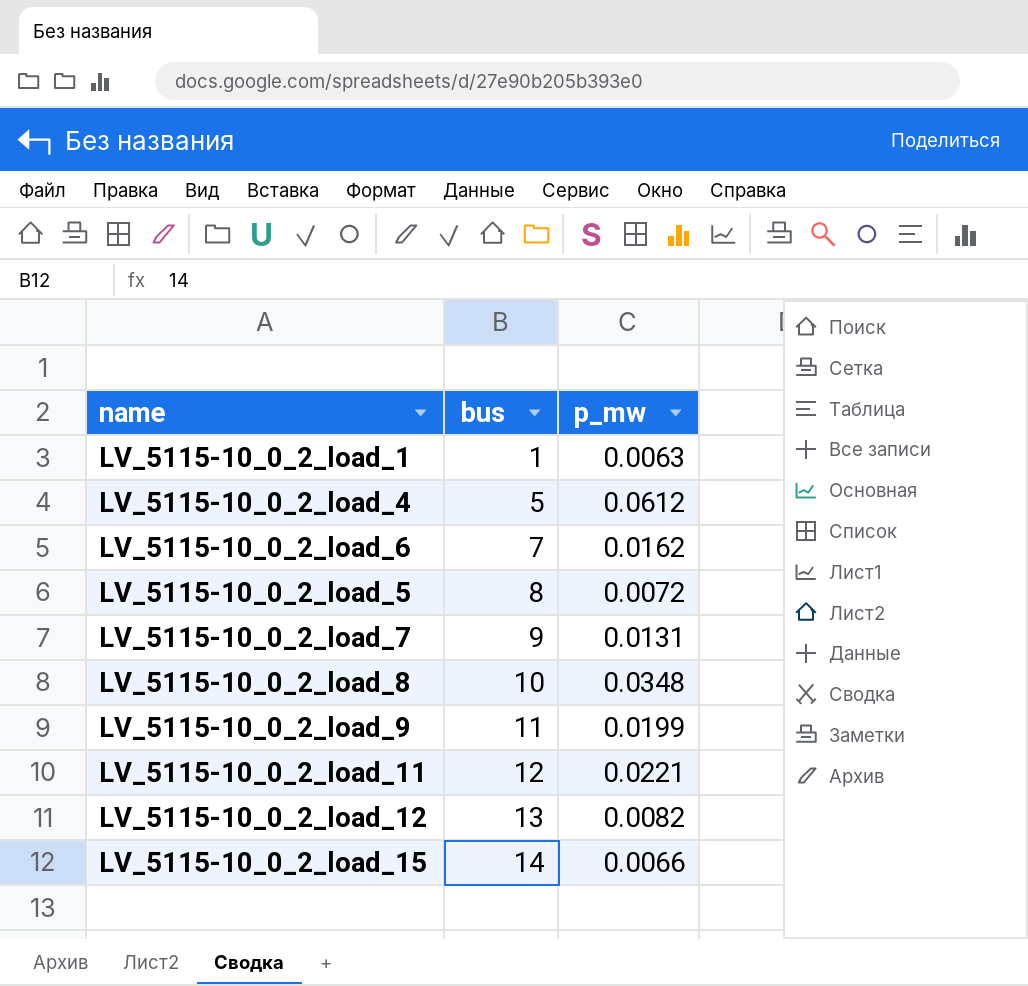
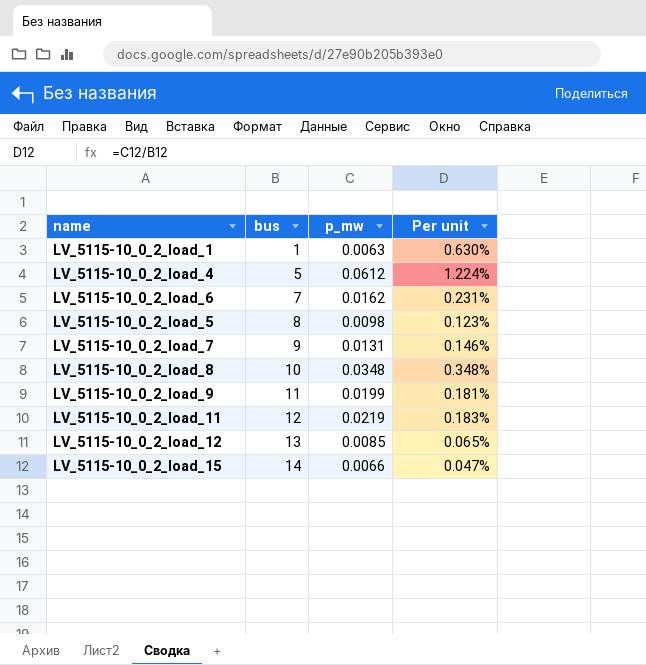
column Per unit | formula: none -> [p_mw] / [bus]
LV_5115-10_0_2_load_5 | p_mw: 0.0072 -> 0.0098
LV_5115-10_0_2_load_11 | p_mw: 0.0221 -> 0.0219
LV_5115-10_0_2_load_12 | p_mw: 0.0082 -> 0.0085

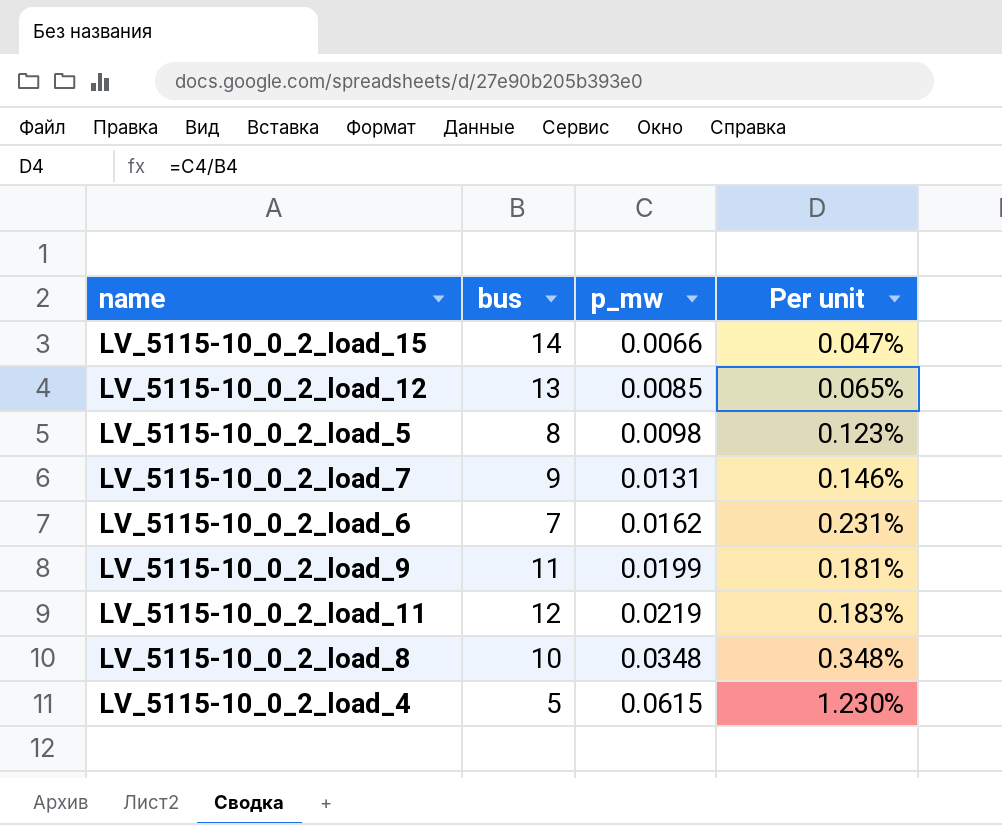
row order: bus ascending -> p_mw ascending
row LV_5115-10_0_2_load_1: 1 | 0.0063 | 0.630% -> none
LV_5115-10_0_2_load_4 | p_mw: 0.0612 -> 0.0615
LV_5115-10_0_2_load_4 | Per unit: 1.224% -> 1.230%

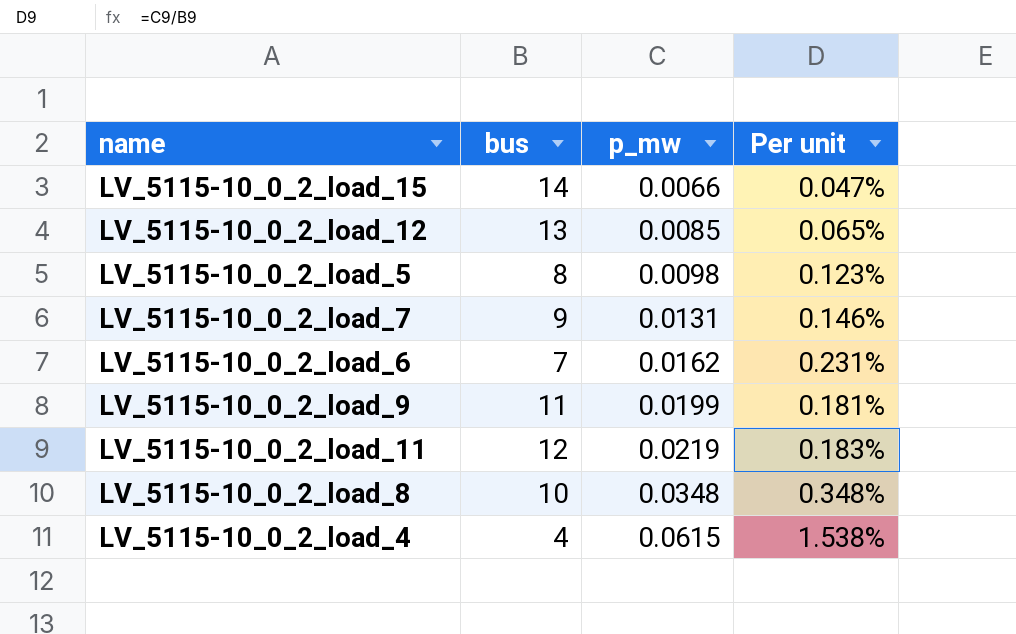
LV_5115-10_0_2_load_4 | bus: 5 -> 4
LV_5115-10_0_2_load_4 | Per unit: 1.230% -> 1.538%

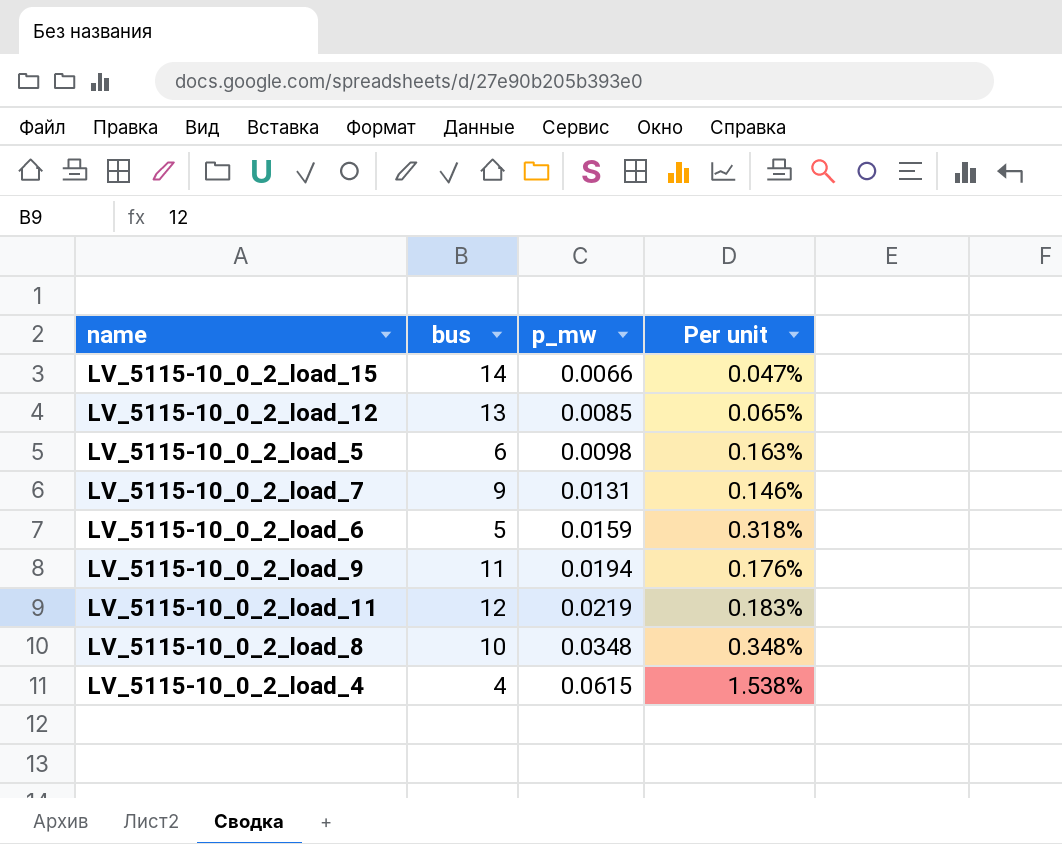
LV_5115-10_0_2_load_5 | bus: 8 -> 6
LV_5115-10_0_2_load_5 | Per unit: 0.123% -> 0.163%
LV_5115-10_0_2_load_6 | bus: 7 -> 5
LV_5115-10_0_2_load_6 | p_mw: 0.0162 -> 0.0159
LV_5115-10_0_2_load_6 | Per unit: 0.231% -> 0.318%
LV_5115-10_0_2_load_9 | p_mw: 0.0199 -> 0.0194
LV_5115-10_0_2_load_9 | Per unit: 0.181% -> 0.176%

